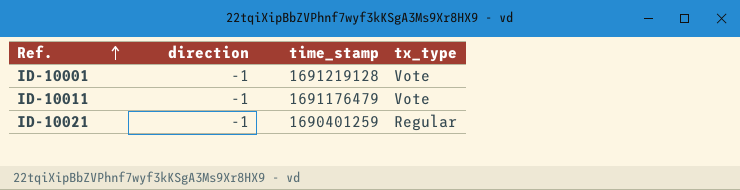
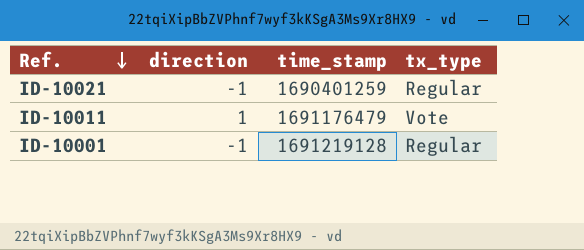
row order: Ref. ascending -> Ref. descending
ID-10011 | direction: -1 -> 1
ID-10001 | tx_type: Vote -> Regular

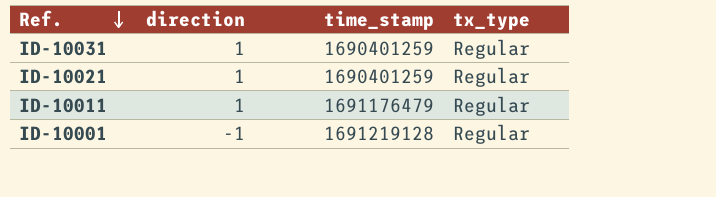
row ID-10031: none -> 1 | 1690401259 | Regular
ID-10021 | direction: -1 -> 1
ID-10011 | tx_type: Vote -> Regular

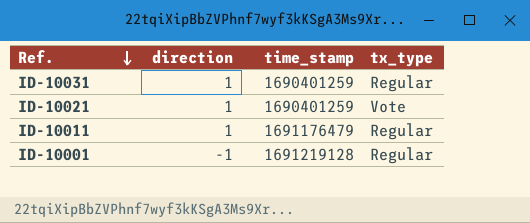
ID-10021 | tx_type: Regular -> Vote

